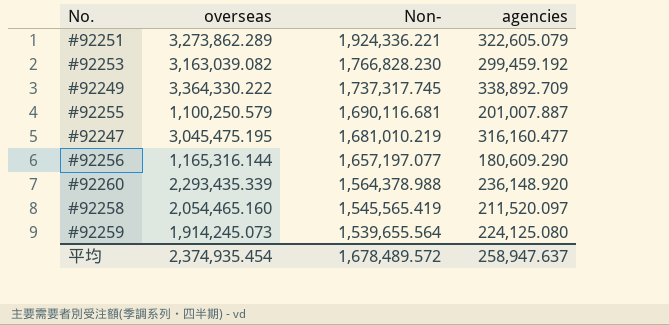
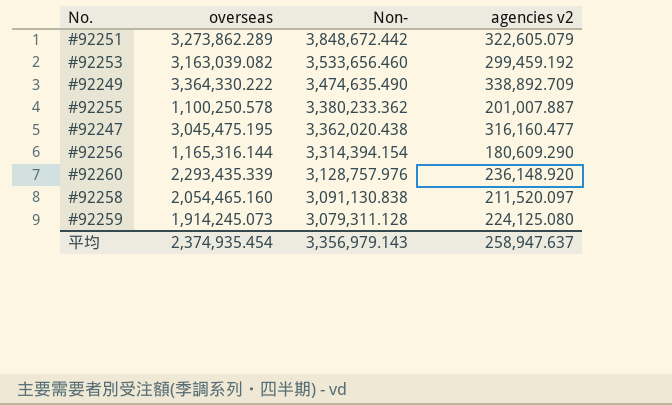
column name: agencies -> agencies v2
#92251 | Non-: 1,924,336.221 -> 3,848,672.442
#92253 | Non-: 1,766,828.230 -> 3,533,656.460
#92249 | Non-: 1,737,317.745 -> 3,474,635.490
#92255 | overseas: 1,100,250.579 -> 1,100,250.578
#92255 | Non-: 1,690,116.681 -> 3,380,233.362
#92247 | Non-: 1,681,010.219 -> 3,362,020.438
#92256 | Non-: 1,657,197.077 -> 3,314,394.154
#92260 | Non-: 1,564,378.988 -> 3,128,757.976
#92258 | Non-: 1,545,565.419 -> 3,091,130.838
#92259 | Non-: 1,539,655.564 -> 3,079,311.128
平均 | Non-: 1,678,489.572 -> 3,356,979.143

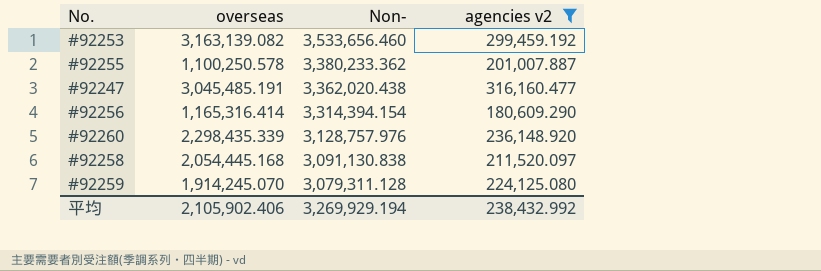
filter: none -> agencies v2 <= 316,160.477
#92253 | overseas: 3,163,039.082 -> 3,163,139.082
#92247 | overseas: 3,045,475.195 -> 3,045,485.191
#92256 | overseas: 1,165,316.144 -> 1,165,316.414
#92260 | overseas: 2,293,435.339 -> 2,298,435.339
#92258 | overseas: 2,054,465.160 -> 2,054,445.168
#92259 | overseas: 1,914,245.073 -> 1,914,245.070
平均 | overseas: 2,374,935.454 -> 2,105,902.406
平均 | Non-: 3,356,979.143 -> 3,269,929.194
平均 | agencies v2: 258,947.637 -> 238,432.992

